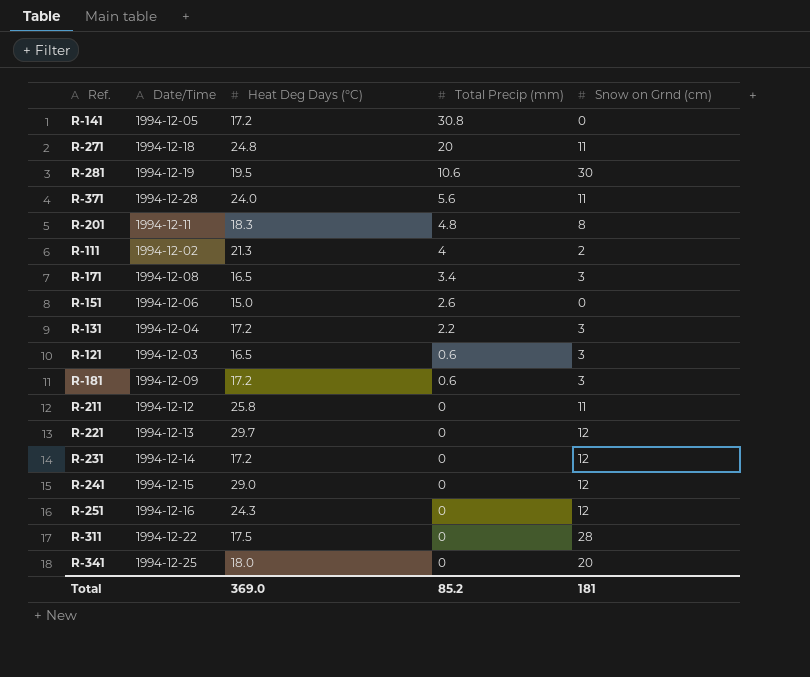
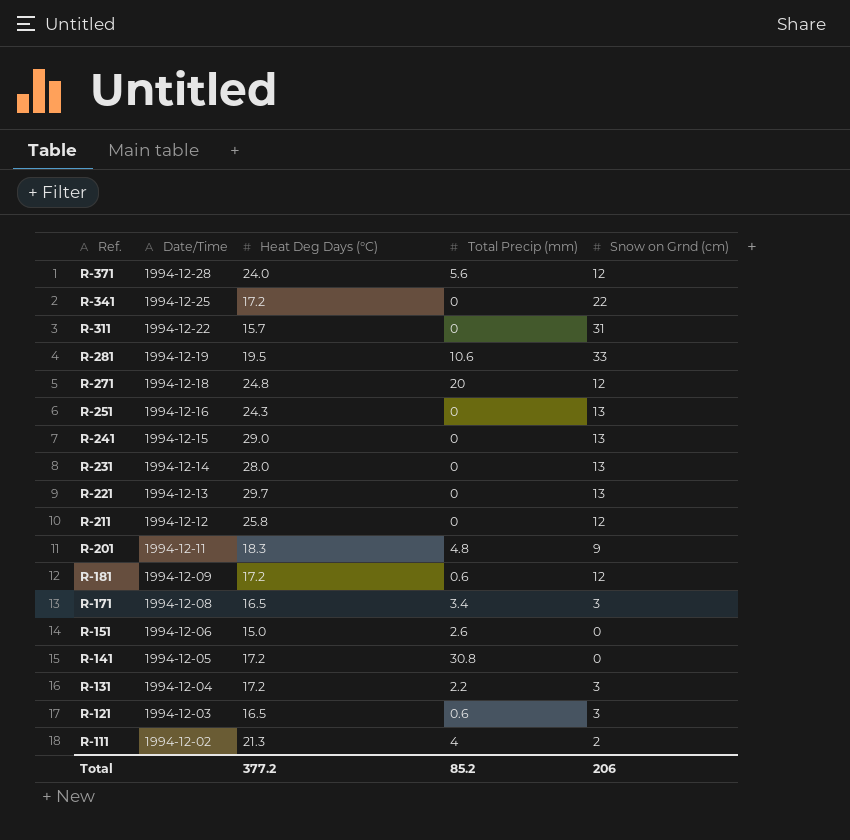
row order: Total Precip (mm) descending -> Ref. descending
R-371 | Snow on Grnd (cm): 11 -> 12
R-341 | Heat Deg Days (°C): 18.0 -> 17.2
R-341 | Snow on Grnd (cm): 20 -> 22
R-311 | Heat Deg Days (°C): 17.5 -> 15.7
R-311 | Snow on Grnd (cm): 28 -> 31
R-281 | Snow on Grnd (cm): 30 -> 33
R-271 | Snow on Grnd (cm): 11 -> 12
R-251 | Snow on Grnd (cm): 12 -> 13
R-241 | Snow on Grnd (cm): 12 -> 13
R-231 | Heat Deg Days (°C): 17.2 -> 28.0
R-231 | Snow on Grnd (cm): 12 -> 13
R-221 | Snow on Grnd (cm): 12 -> 13
R-211 | Snow on Grnd (cm): 11 -> 12
R-201 | Snow on Grnd (cm): 8 -> 9
R-181 | Snow on Grnd (cm): 3 -> 12
Total | Heat Deg Days (°C): 369.0 -> 377.2
Total | Snow on Grnd (cm): 181 -> 206

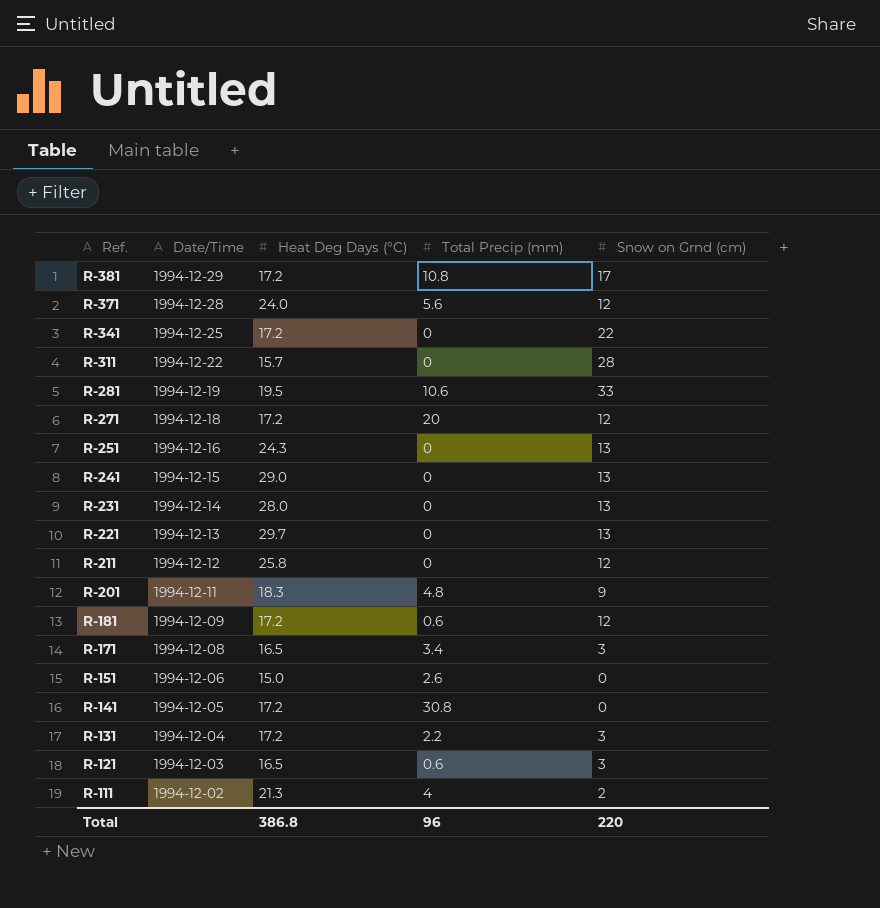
row R-381: none -> 1994-12-29 | 17.2 | 10.8 | 17
R-311 | Snow on Grnd (cm): 31 -> 28
R-271 | Heat Deg Days (°C): 24.8 -> 17.2
Total | Heat Deg Days (°C): 377.2 -> 386.8
Total | Total Precip (mm): 85.2 -> 96
Total | Snow on Grnd (cm): 206 -> 220

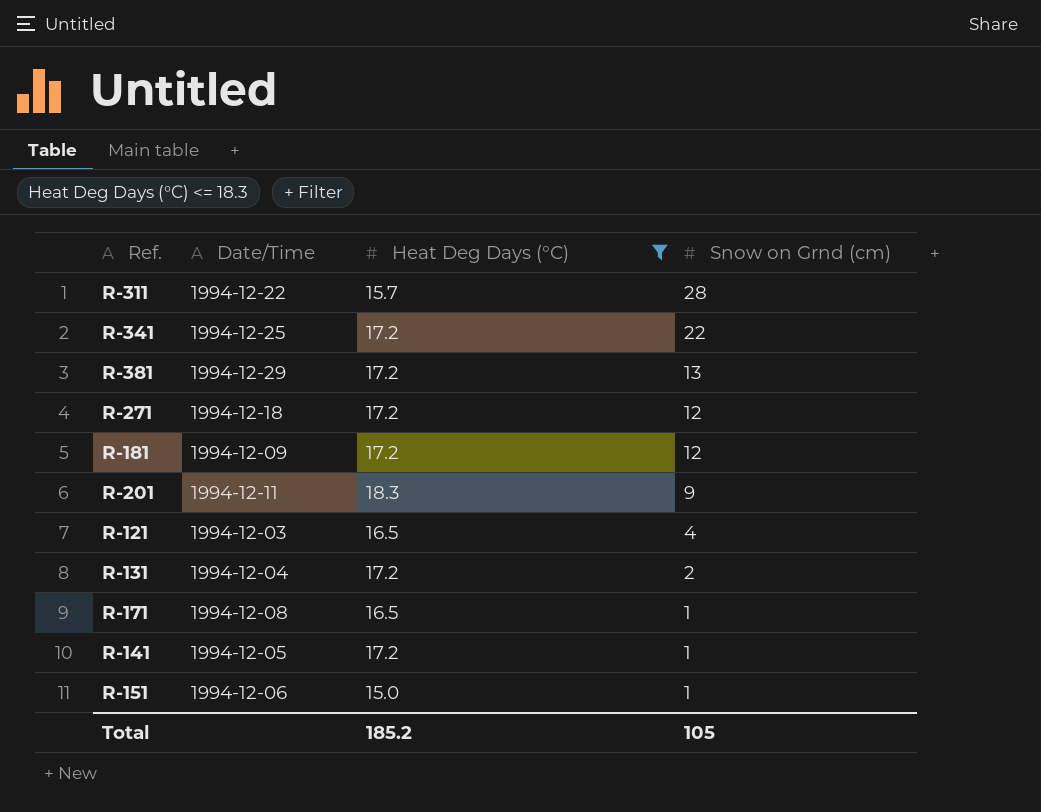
filter: none -> Heat Deg Days (°C) <= 18.3
row order: Ref. descending -> Snow on Grnd (cm) descending
column Total Precip (mm) | position: 4 -> none
R-381 | Snow on Grnd (cm): 17 -> 13
R-121 | Snow on Grnd (cm): 3 -> 4
R-131 | Snow on Grnd (cm): 3 -> 2
R-171 | Snow on Grnd (cm): 3 -> 1
R-141 | Snow on Grnd (cm): 0 -> 1
R-151 | Snow on Grnd (cm): 0 -> 1
Total | Heat Deg Days (°C): 386.8 -> 185.2
Total | Snow on Grnd (cm): 220 -> 105

